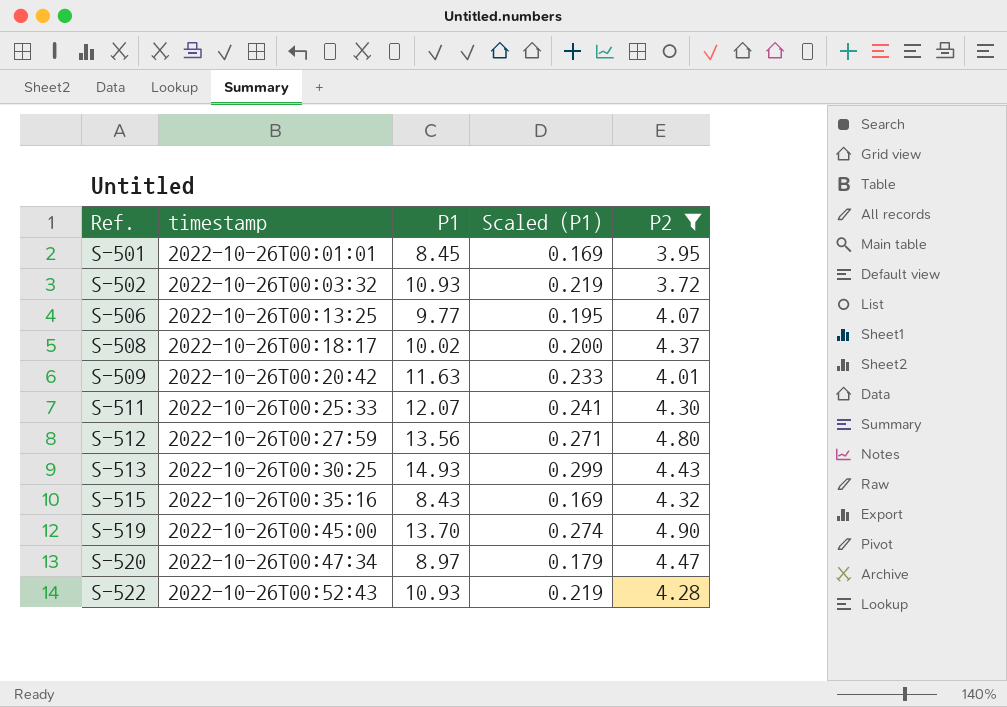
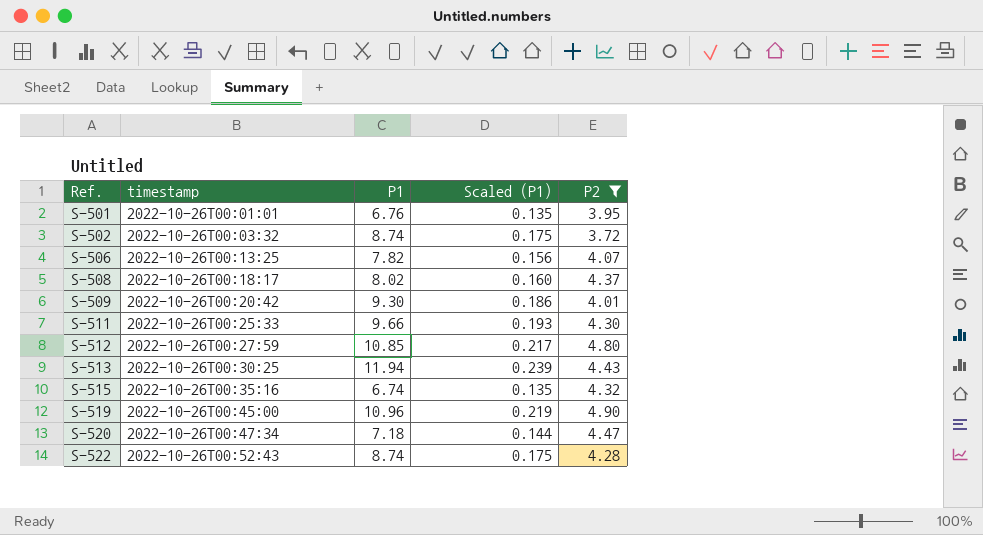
S-501 | P1: 8.45 -> 6.76
S-501 | Scaled (P1): 0.169 -> 0.135
S-502 | P1: 10.93 -> 8.74
S-502 | Scaled (P1): 0.219 -> 0.175
S-506 | P1: 9.77 -> 7.82
S-506 | Scaled (P1): 0.195 -> 0.156
S-508 | P1: 10.02 -> 8.02
S-508 | Scaled (P1): 0.200 -> 0.160
S-509 | P1: 11.63 -> 9.30
S-509 | Scaled (P1): 0.233 -> 0.186
S-511 | P1: 12.07 -> 9.66
S-511 | Scaled (P1): 0.241 -> 0.193
S-512 | P1: 13.56 -> 10.85
S-512 | Scaled (P1): 0.271 -> 0.217
S-513 | P1: 14.93 -> 11.94
S-513 | Scaled (P1): 0.299 -> 0.239
S-515 | P1: 8.43 -> 6.74
S-515 | Scaled (P1): 0.169 -> 0.135
S-519 | P1: 13.70 -> 10.96
S-519 | Scaled (P1): 0.274 -> 0.219
S-520 | P1: 8.97 -> 7.18
S-520 | Scaled (P1): 0.179 -> 0.144
S-522 | P1: 10.93 -> 8.74
S-522 | Scaled (P1): 0.219 -> 0.175

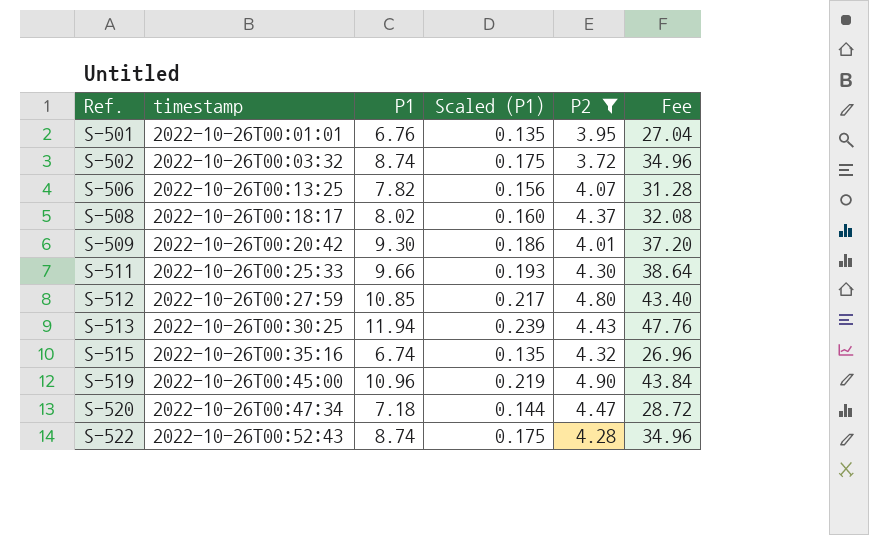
column Fee | formula: none -> [P1] * 4

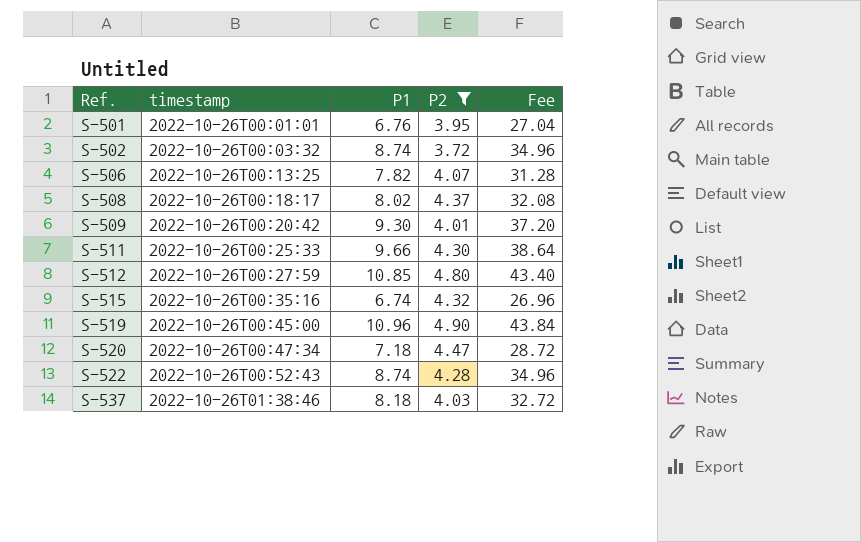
column Scaled (P1) | formula: [P1] * 0.02 -> none
row S-513: 2022-10-26T00:30:25 | 11.94 | 0.239 | 4.43 | 47.76 -> none
row S-537: none -> 2022-10-26T01:38:46 | 8.18 | 4.03 | 32.72

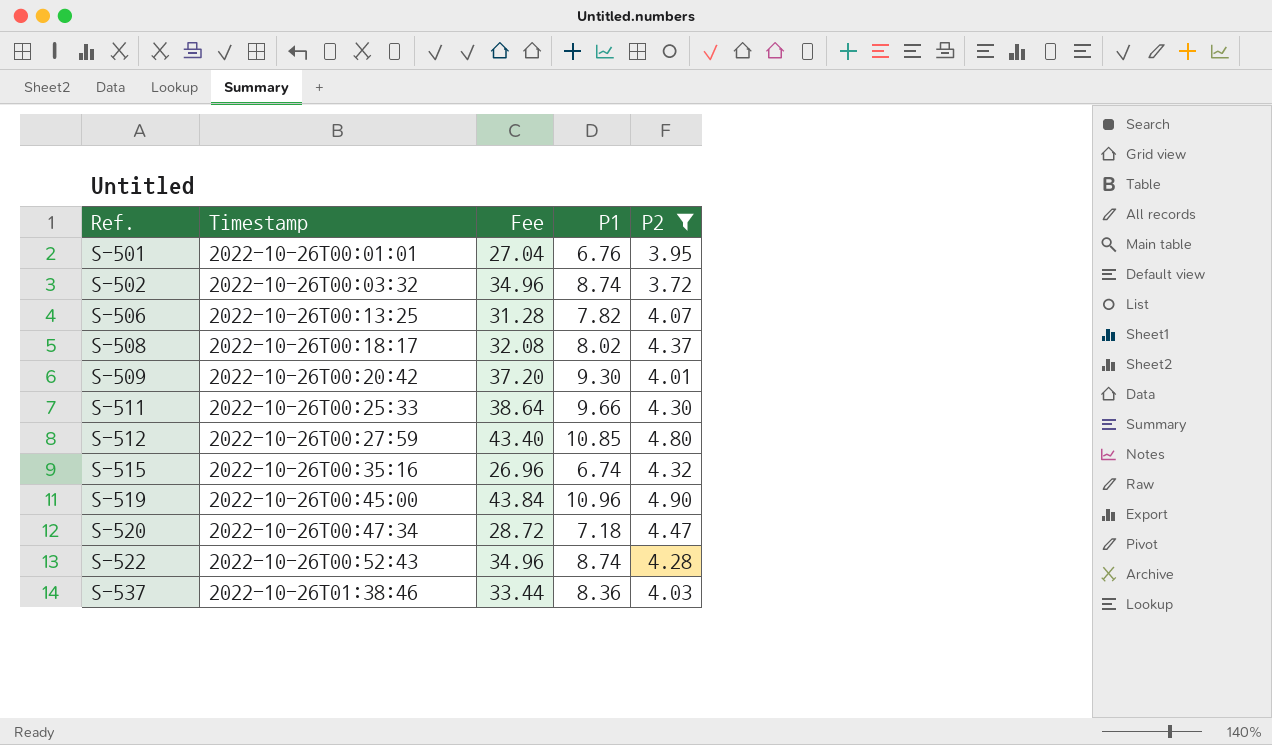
column name: timestamp -> Timestamp
column Fee | position: 5 -> 3
S-537 | Fee: 32.72 -> 33.44
S-537 | P1: 8.18 -> 8.36

